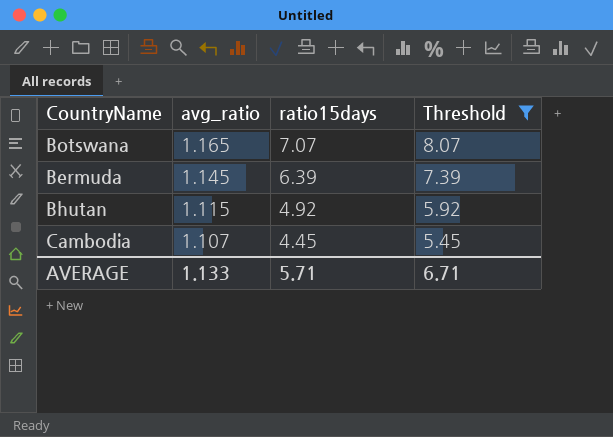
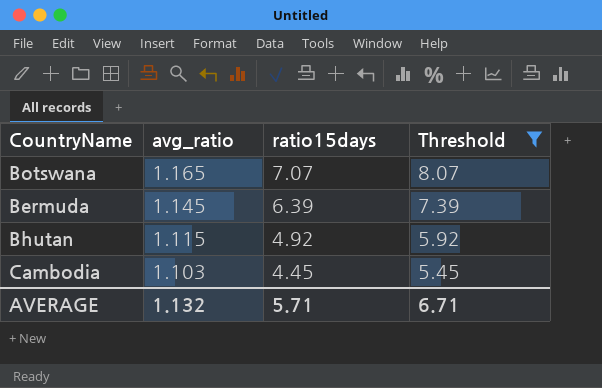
Cambodia | avg_ratio: 1.107 -> 1.103
AVERAGE | avg_ratio: 1.133 -> 1.132

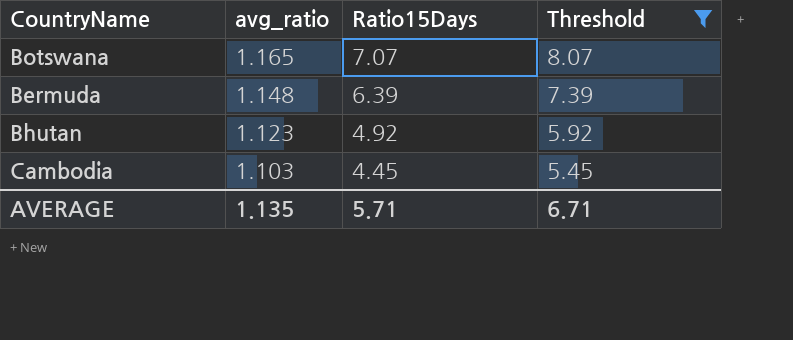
column name: ratio15days -> Ratio15Days
Bermuda | avg_ratio: 1.145 -> 1.148
Bhutan | avg_ratio: 1.115 -> 1.123
AVERAGE | avg_ratio: 1.132 -> 1.135

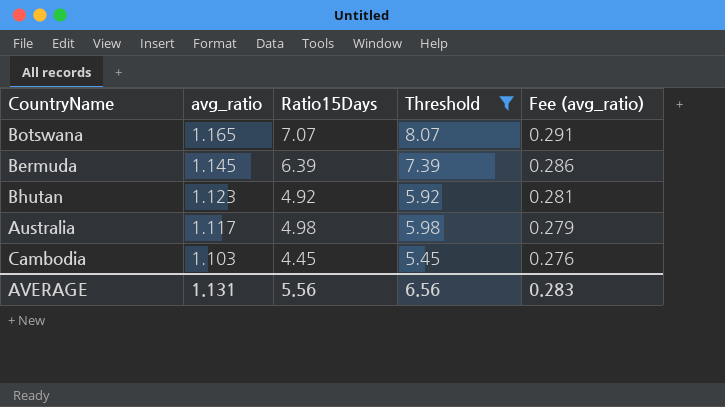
column Fee (avg_ratio) | formula: none -> [avg_ratio] * 0.25
Bermuda | avg_ratio: 1.148 -> 1.145
row Australia: none -> 1.117 | 4.98 | 5.98 | 0.279
AVERAGE | avg_ratio: 1.135 -> 1.131
AVERAGE | Ratio15Days: 5.71 -> 5.56
AVERAGE | Threshold: 6.71 -> 6.56

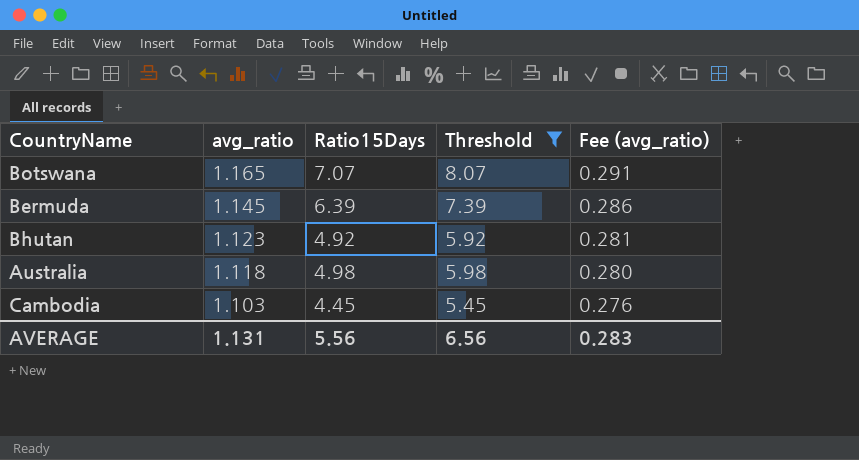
Australia | avg_ratio: 1.117 -> 1.118
Australia | Fee (avg_ratio): 0.279 -> 0.280

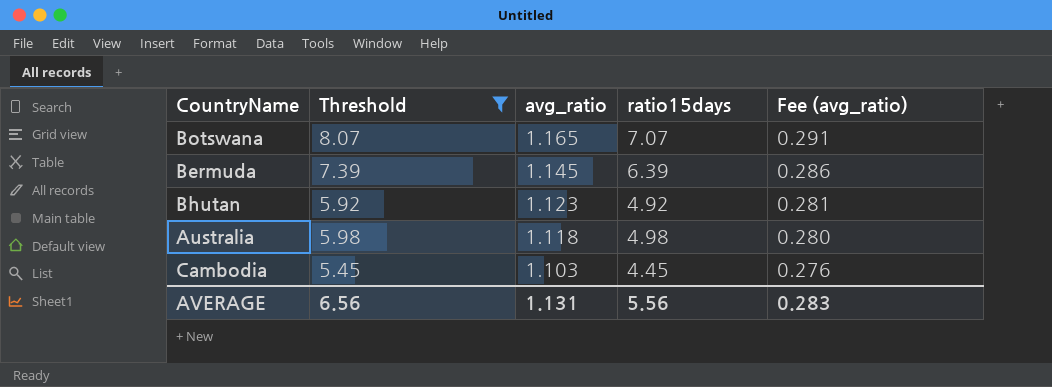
column Threshold | position: 4 -> 2
column name: Ratio15Days -> ratio15days

